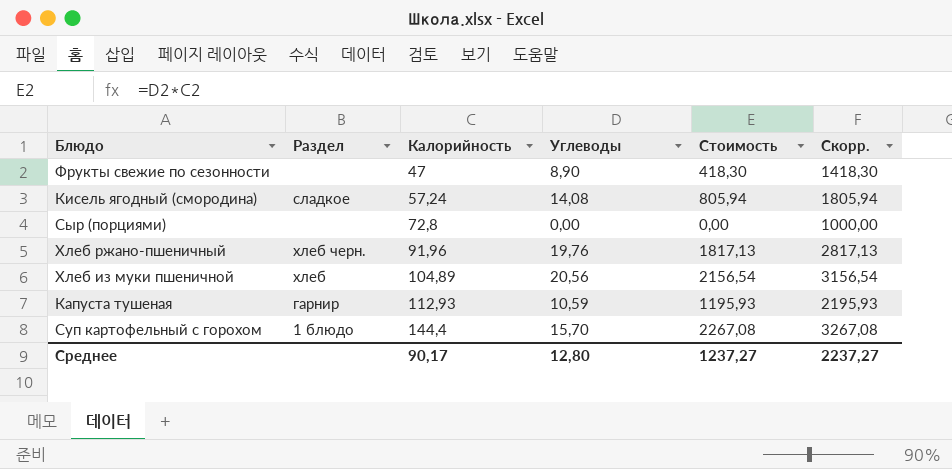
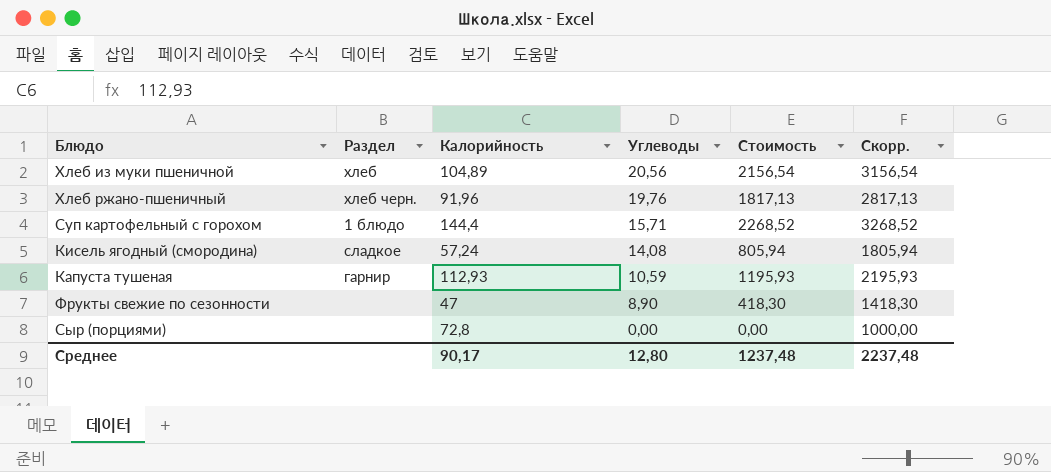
row order: Калорийность ascending -> Углеводы descending
Суп картофельный с горохом | Углеводы: 15,70 -> 15,71
Суп картофельный с горохом | Стоимость: 2267,08 -> 2268,52
Суп картофельный с горохом | Скорр.: 3267,08 -> 3268,52
Среднее | Стоимость: 1237,27 -> 1237,48
Среднее | Скорр.: 2237,27 -> 2237,48

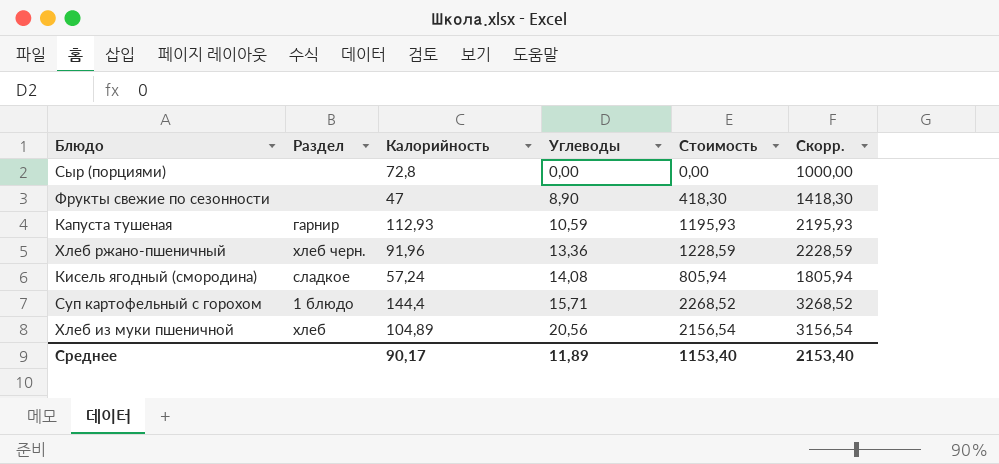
row order: Углеводы descending -> Углеводы ascending
Хлеб ржано-пшеничный | Углеводы: 19,76 -> 13,36
Хлеб ржано-пшеничный | Стоимость: 1817,13 -> 1228,59
Хлеб ржано-пшеничный | Скорр.: 2817,13 -> 2228,59
Среднее | Углеводы: 12,80 -> 11,89
Среднее | Стоимость: 1237,48 -> 1153,40
Среднее | Скорр.: 2237,48 -> 2153,40

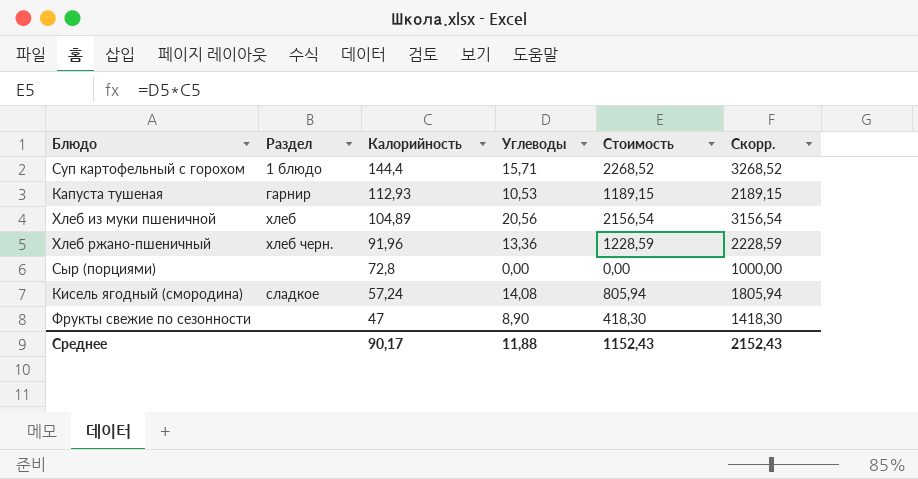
row order: Углеводы ascending -> Калорийность descending
Капуста тушеная | Углеводы: 10,59 -> 10,53
Капуста тушеная | Стоимость: 1195,93 -> 1189,15
Капуста тушеная | Скорр.: 2195,93 -> 2189,15
Среднее | Углеводы: 11,89 -> 11,88
Среднее | Стоимость: 1153,40 -> 1152,43
Среднее | Скорр.: 2153,40 -> 2152,43

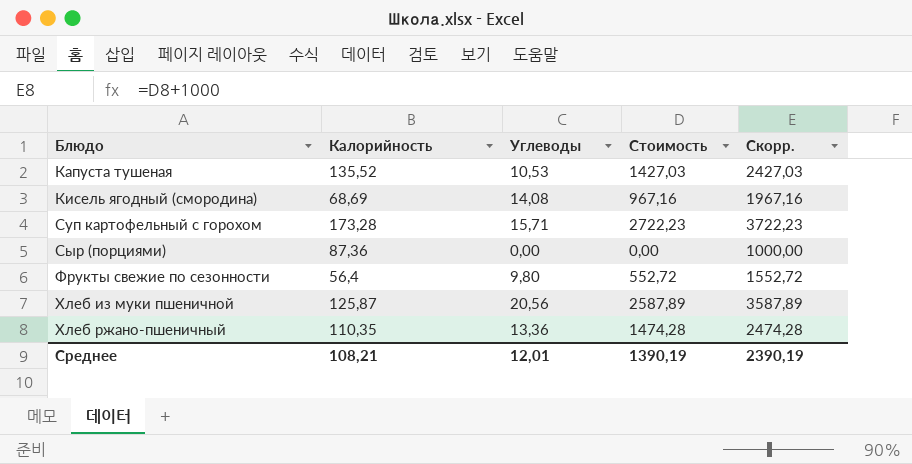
row order: Калорийность descending -> Блюдо ascending
column Раздел | position: 2 -> none
Капуста тушеная | Калорийность: 112,93 -> 135,52
Капуста тушеная | Стоимость: 1189,15 -> 1427,03
Капуста тушеная | Скорр.: 2189,15 -> 2427,03
Кисель ягодный (смородина) | Калорийность: 57,24 -> 68,69
Кисель ягодный (смородина) | Стоимость: 805,94 -> 967,16
Кисель ягодный (смородина) | Скорр.: 1805,94 -> 1967,16
Суп картофельный с горохом | Калорийность: 144,4 -> 173,28
Суп картофельный с горохом | Стоимость: 2268,52 -> 2722,23
Суп картофельный с горохом | Скорр.: 3268,52 -> 3722,23
Сыр (порциями) | Калорийность: 72,8 -> 87,36
Фрукты свежие по сезонности | Калорийность: 47 -> 56,4
Фрукты свежие по сезонности | Углеводы: 8,90 -> 9,80
Фрукты свежие по сезонности | Стоимость: 418,30 -> 552,72
Фрукты свежие по сезонности | Скорр.: 1418,30 -> 1552,72
Хлеб из муки пшеничной | Калорийность: 104,89 -> 125,87
Хлеб из муки пшеничной | Стоимость: 2156,54 -> 2587,89
Хлеб из муки пшеничной | Скорр.: 3156,54 -> 3587,89
Хлеб ржано-пшеничный | Калорийность: 91,96 -> 110,35
Хлеб ржано-пшеничный | Стоимость: 1228,59 -> 1474,28
Хлеб ржано-пшеничный | Скорр.: 2228,59 -> 2474,28
Среднее | Калорийность: 90,17 -> 108,21
Среднее | Углеводы: 11,88 -> 12,01
Среднее | Стоимость: 1152,43 -> 1390,19
Среднее | Скорр.: 2152,43 -> 2390,19

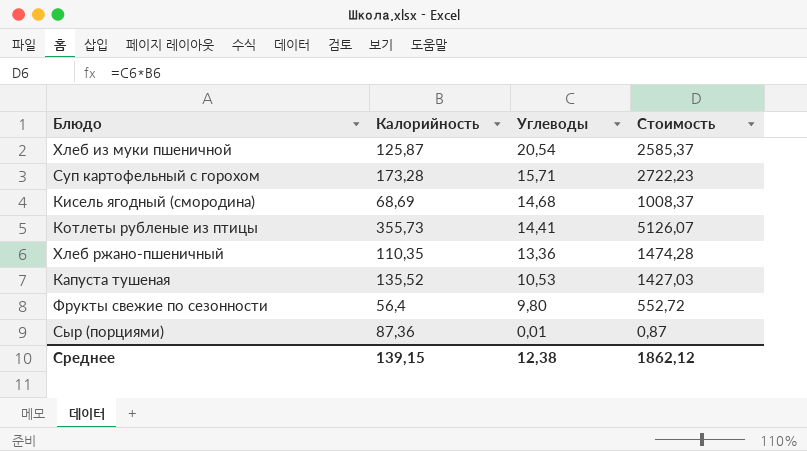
row order: Блюдо ascending -> Углеводы descending
column Скорр. | formula: [Стоимость] + 1000 -> none
Хлеб из муки пшеничной | Углеводы: 20,56 -> 20,54
Хлеб из муки пшеничной | Стоимость: 2587,89 -> 2585,37
Кисель ягодный (смородина) | Углеводы: 14,08 -> 14,68
Кисель ягодный (смородина) | Стоимость: 967,16 -> 1008,37
row Котлеты рубленые из птицы: none -> 355,73 | 14,41 | 5126,07
Сыр (порциями) | Углеводы: 0,00 -> 0,01
Сыр (порциями) | Стоимость: 0,00 -> 0,87
Среднее | Калорийность: 108,21 -> 139,15
Среднее | Углеводы: 12,01 -> 12,38
Среднее | Стоимость: 1390,19 -> 1862,12

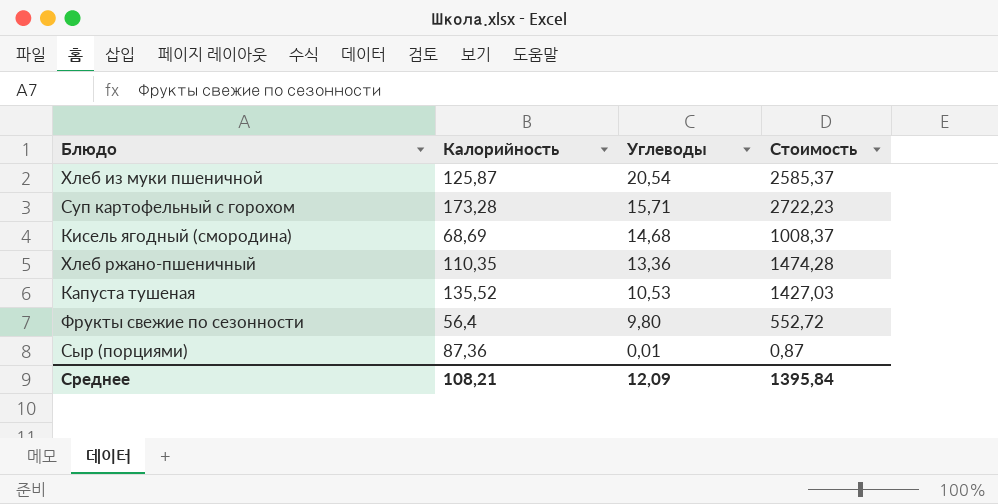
row Котлеты рубленые из птицы: 355,73 | 14,41 | 5126,07 -> none
Среднее | Калорийность: 139,15 -> 108,21
Среднее | Углеводы: 12,38 -> 12,09
Среднее | Стоимость: 1862,12 -> 1395,84

